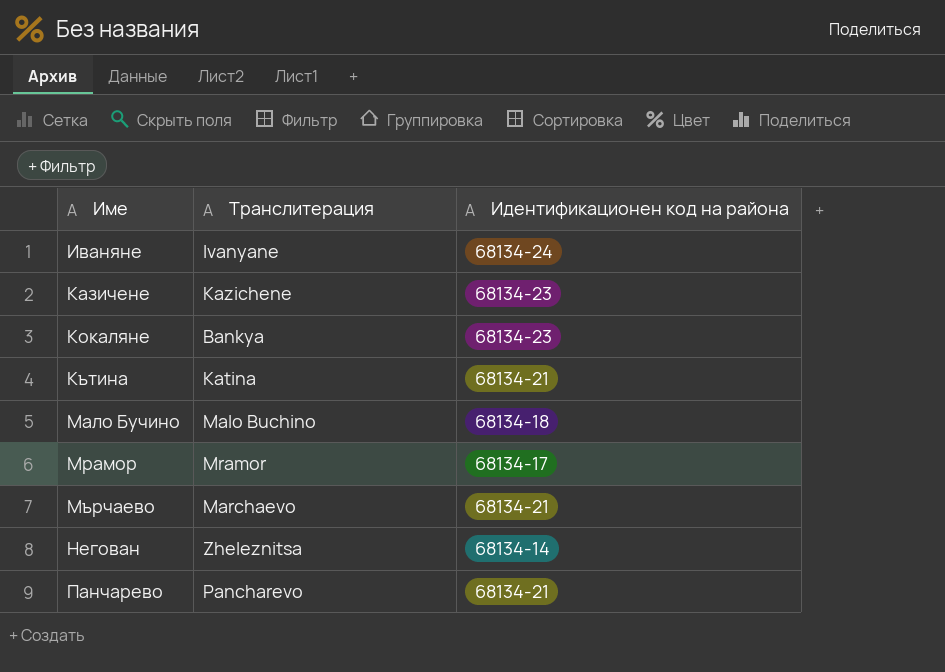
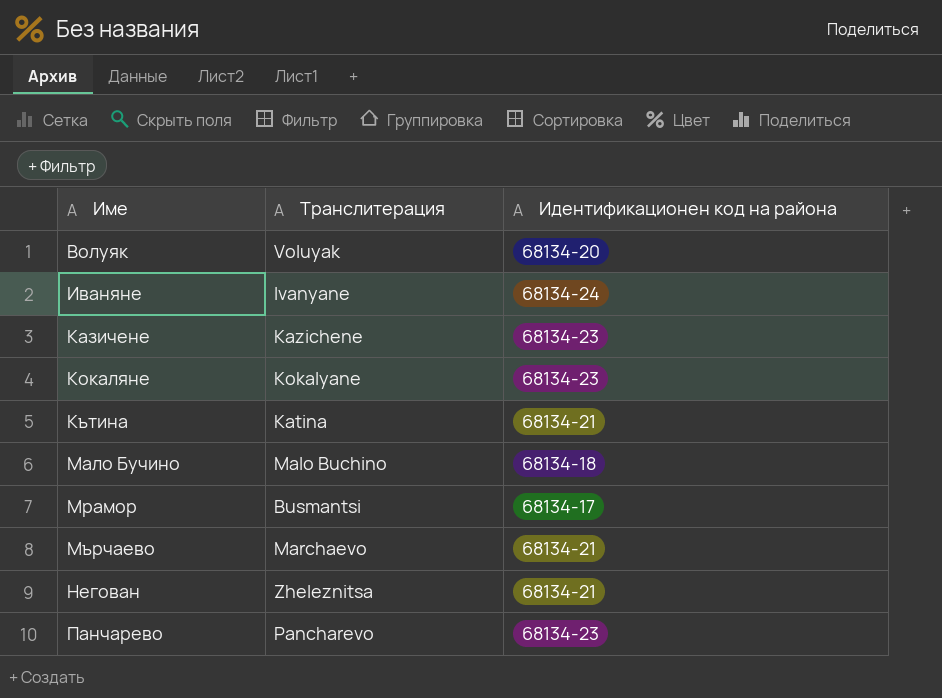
row Волуяк: none -> Voluyak | 68134-20
Кокаляне | Транслитерация: Bankya -> Kokalyane
Мрамор | Транслитерация: Mramor -> Busmantsi
Негован | Идентификационен код на района: 68134-14 -> 68134-21
Панчарево | Идентификационен код на района: 68134-21 -> 68134-23

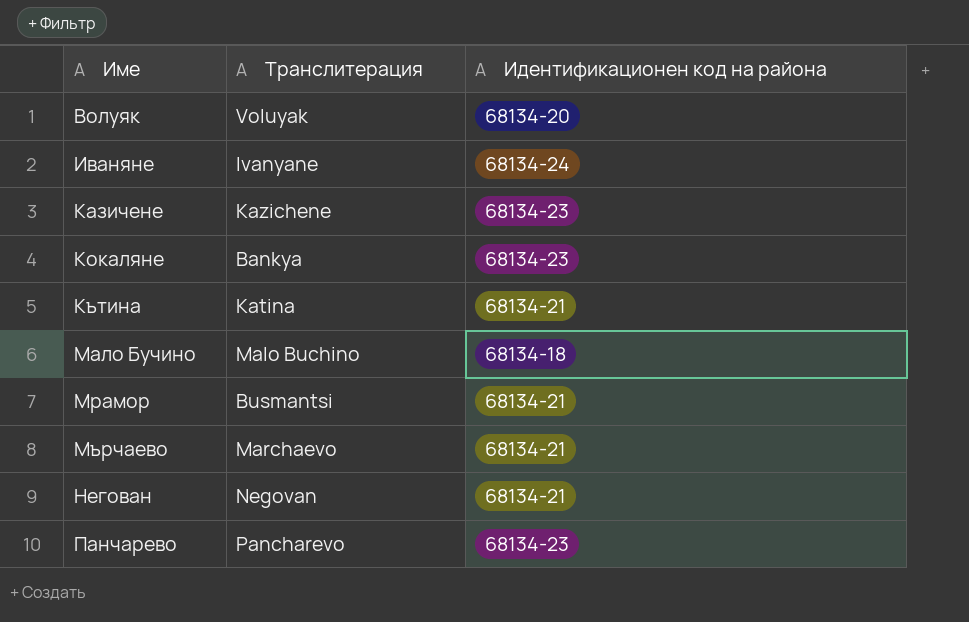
Кокаляне | Транслитерация: Kokalyane -> Bankya
Мрамор | Идентификационен код на района: 68134-17 -> 68134-21
Негован | Транслитерация: Zheleznitsa -> Negovan

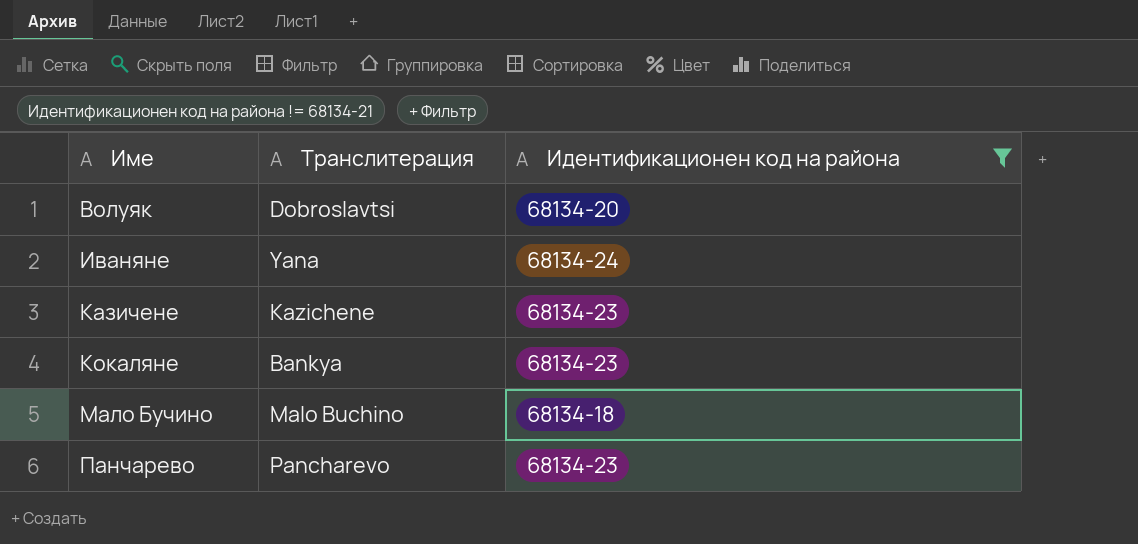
filter: none -> Идентификационен код на района != 68134-21
Волуяк | Транслитерация: Voluyak -> Dobroslavtsi
Иваняне | Транслитерация: Ivanyane -> Yana

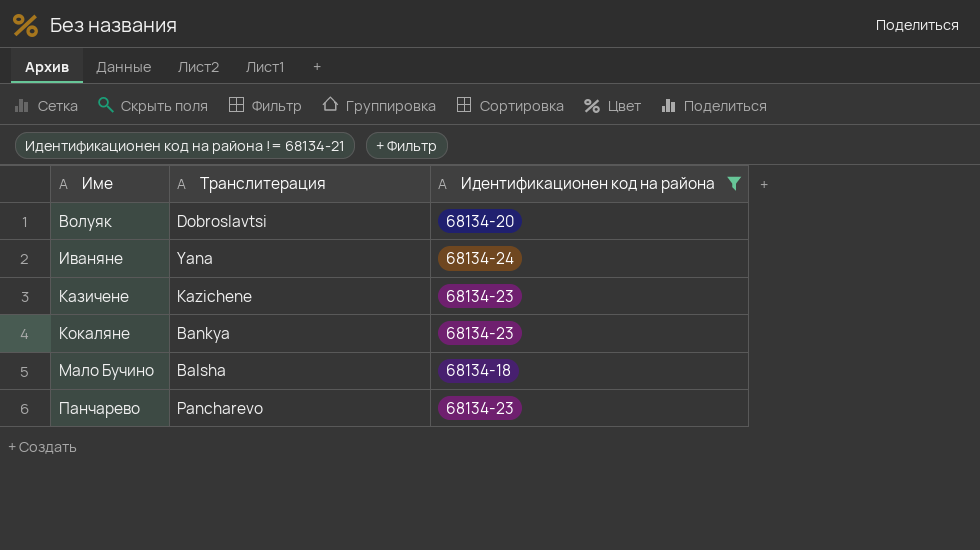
Мало Бучино | Транслитерация: Malo Buchino -> Balsha

